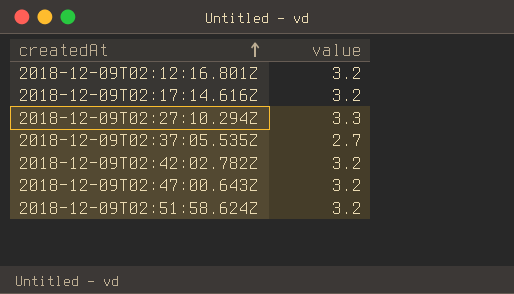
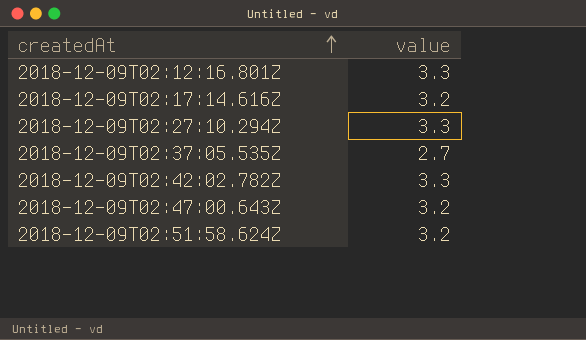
2018-12-09T02:12:16.801Z | value: 3.2 -> 3.3
2018-12-09T02:42:02.782Z | value: 3.2 -> 3.3

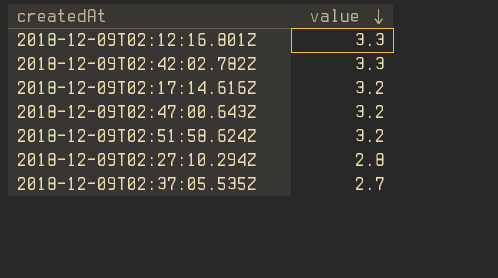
row order: createdAt ascending -> value descending
2018-12-09T02:27:10.294Z | value: 3.3 -> 2.8

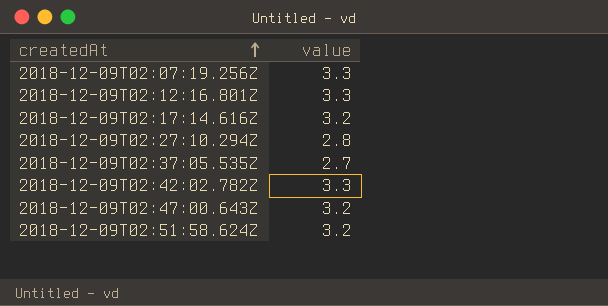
row order: value descending -> createdAt ascending
row 2018-12-09T02:07:19.256Z: none -> 3.3

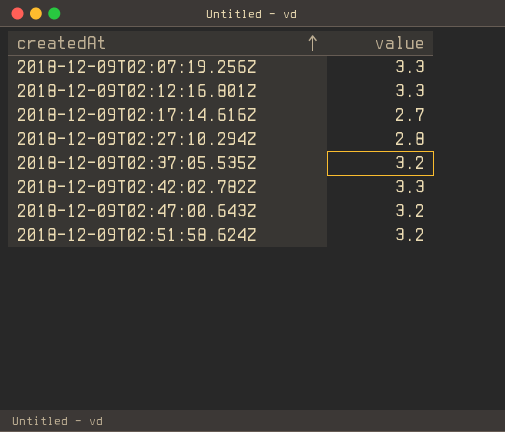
2018-12-09T02:17:14.616Z | value: 3.2 -> 2.7
2018-12-09T02:37:05.535Z | value: 2.7 -> 3.2

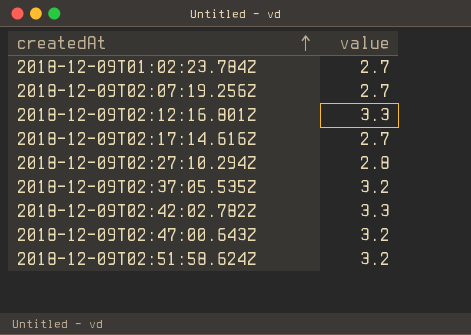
row 2018-12-09T01:02:23.784Z: none -> 2.7
2018-12-09T02:07:19.256Z | value: 3.3 -> 2.7

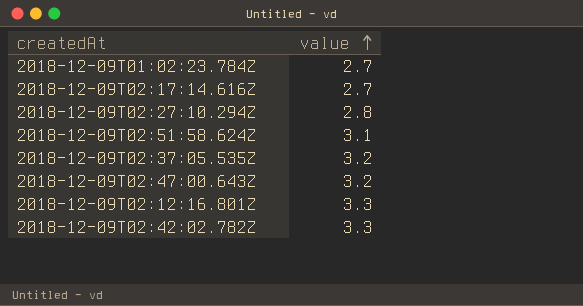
row order: createdAt ascending -> value ascending
row 2018-12-09T02:07:19.256Z: 2.7 -> none
2018-12-09T02:51:58.624Z | value: 3.2 -> 3.1

